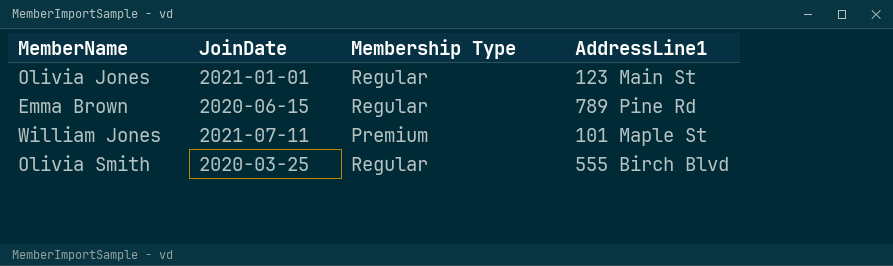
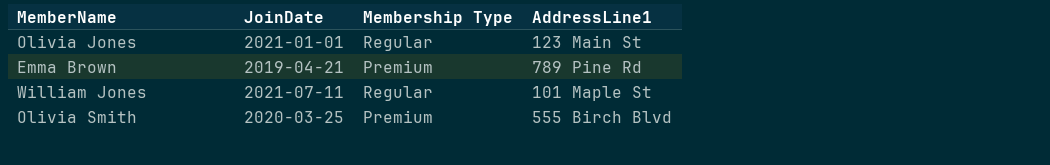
Emma Brown | JoinDate: 2020-06-15 -> 2019-04-21
Emma Brown | Membership Type: Regular -> Premium
William Jones | Membership Type: Premium -> Regular
Olivia Smith | Membership Type: Regular -> Premium

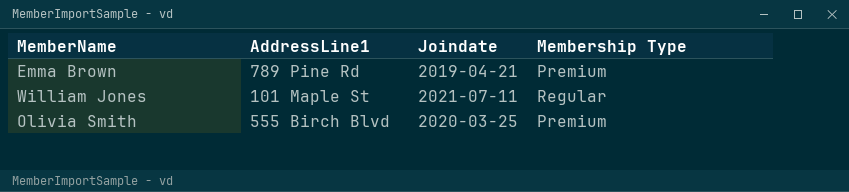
column AddressLine1 | position: 4 -> 2
column name: JoinDate -> Joindate
row Olivia Jones: 2021-01-01 | Regular | 123 Main St -> none

